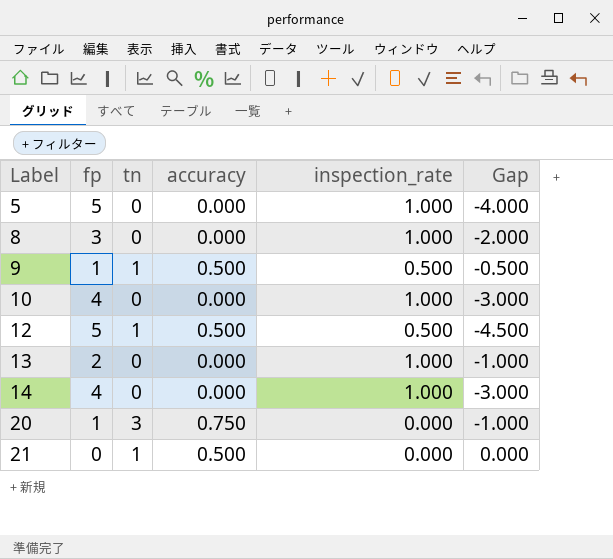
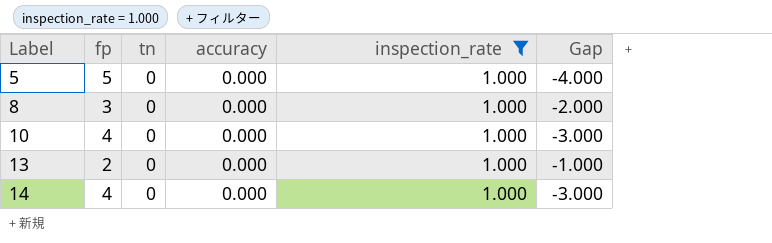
filter: none -> inspection_rate = 1.000

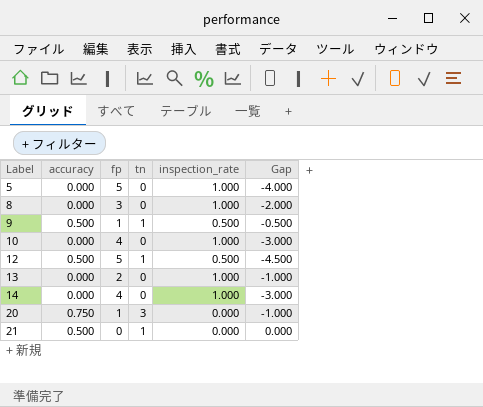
filter: inspection_rate = 1.000 -> none
column accuracy | position: 4 -> 2

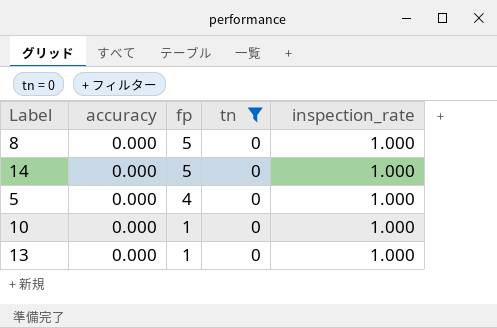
filter: none -> tn = 0
row order: Label ascending -> fp descending
column Gap | formula: [inspection_rate] - [fp] -> none
8 | fp: 3 -> 5
14 | fp: 4 -> 5
5 | fp: 5 -> 4
10 | fp: 4 -> 1
13 | fp: 2 -> 1

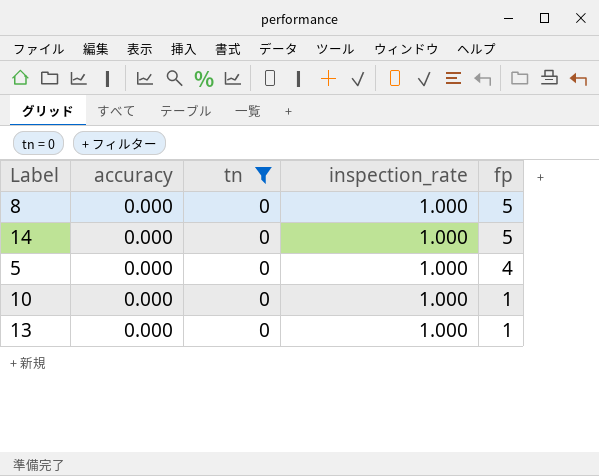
column fp | position: 3 -> 5

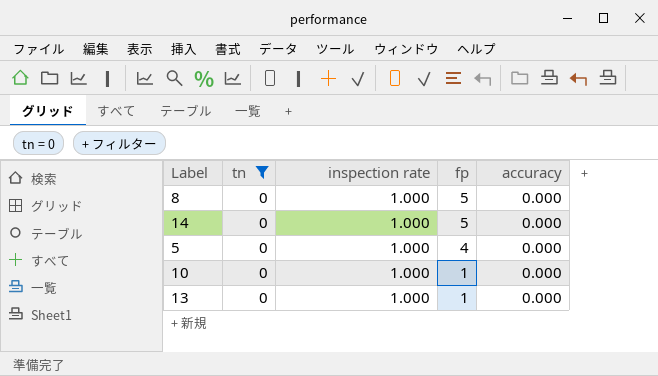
column name: inspection_rate -> inspection rate
column accuracy | position: 2 -> 5

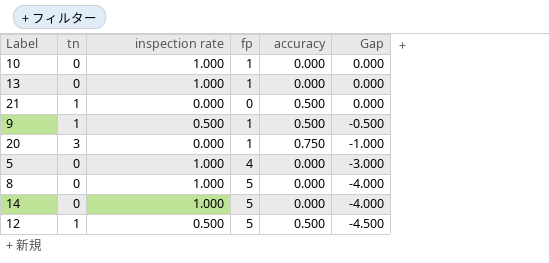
filter: tn = 0 -> none
row order: fp descending -> Gap descending
column Gap | formula: none -> [inspection rate] - [fp]

